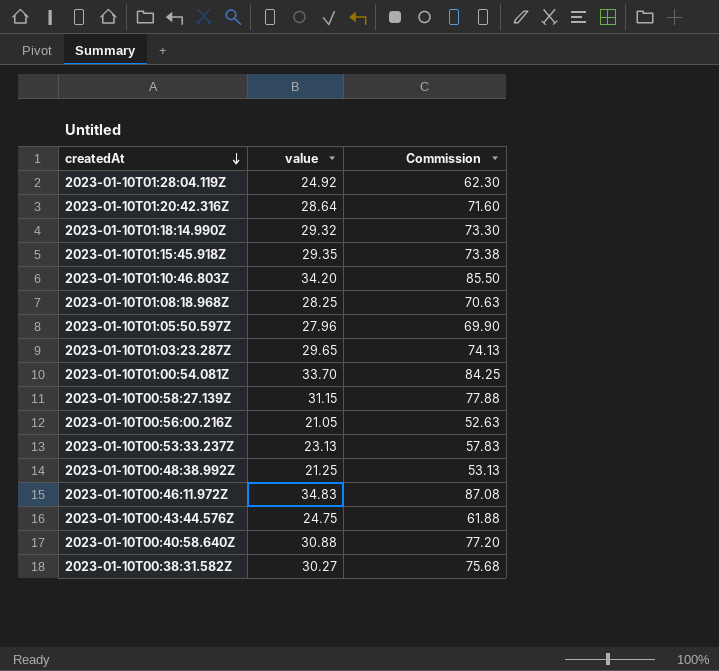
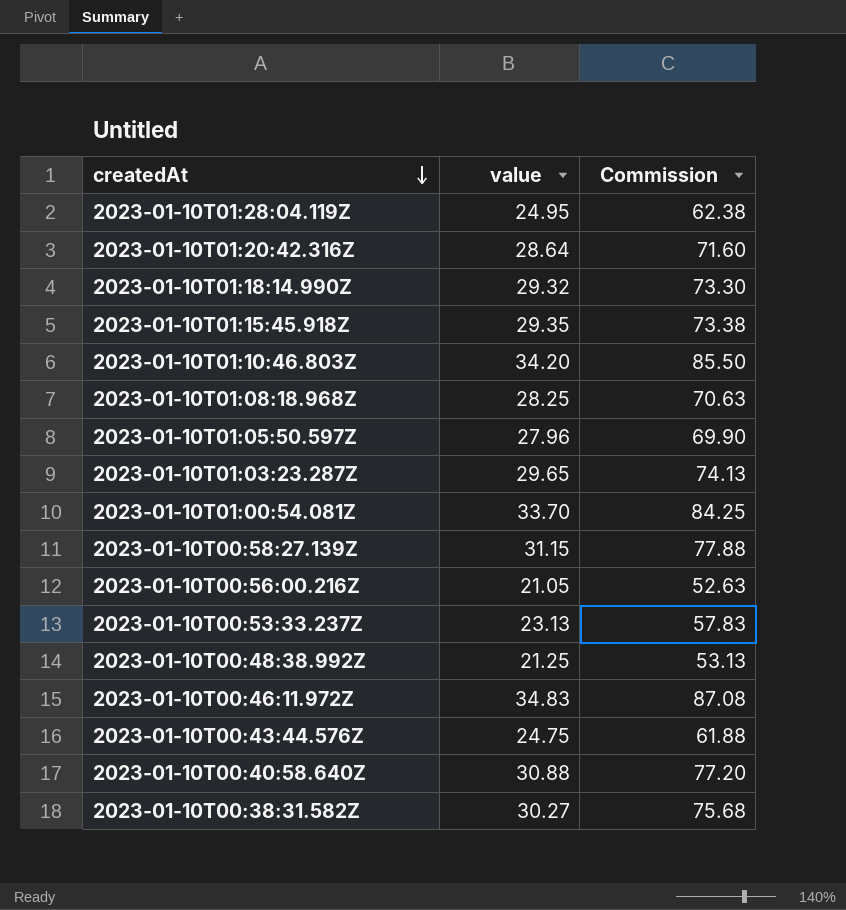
2023-01-10T01:28:04.119Z | value: 24.92 -> 24.95
2023-01-10T01:28:04.119Z | Commission: 62.30 -> 62.38

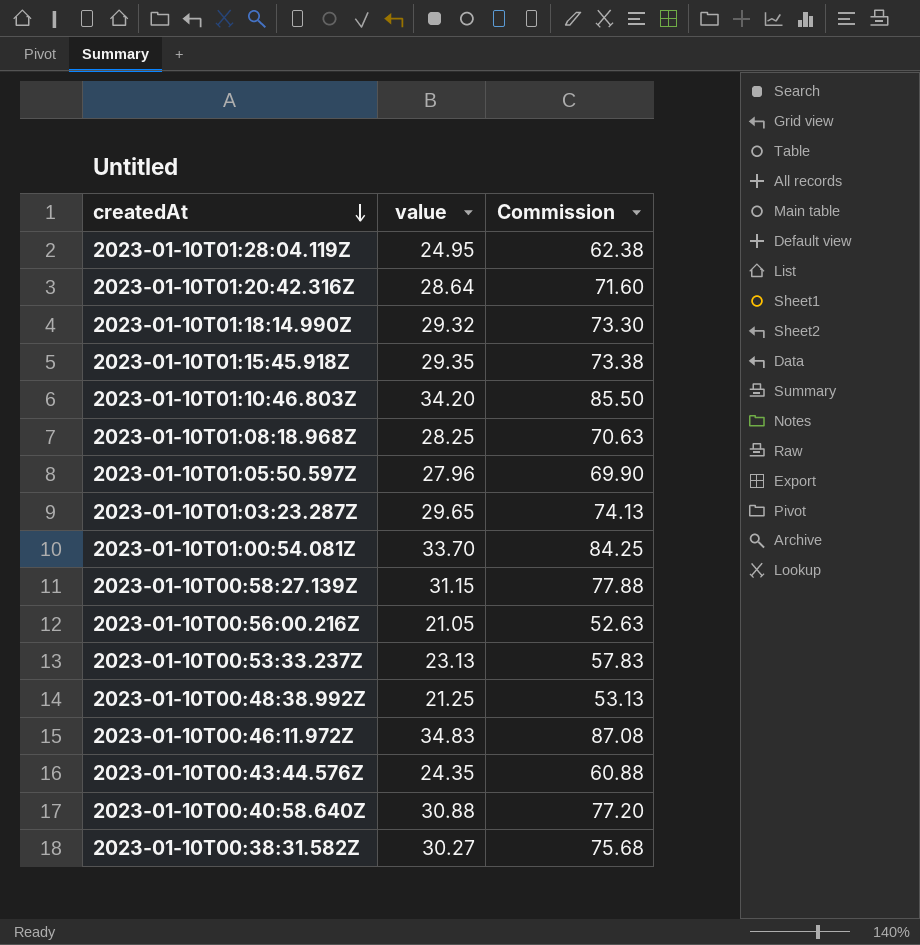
2023-01-10T00:43:44.576Z | value: 24.75 -> 24.35
2023-01-10T00:43:44.576Z | Commission: 61.88 -> 60.88

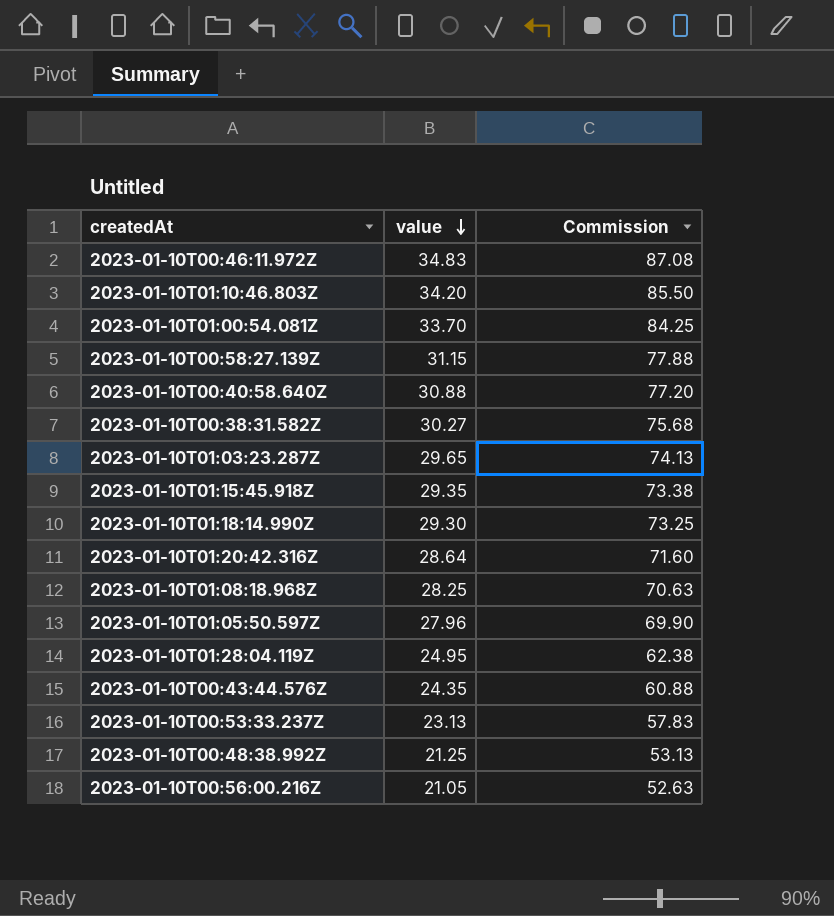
row order: createdAt descending -> value descending
2023-01-10T01:18:14.990Z | value: 29.32 -> 29.30
2023-01-10T01:18:14.990Z | Commission: 73.30 -> 73.25

